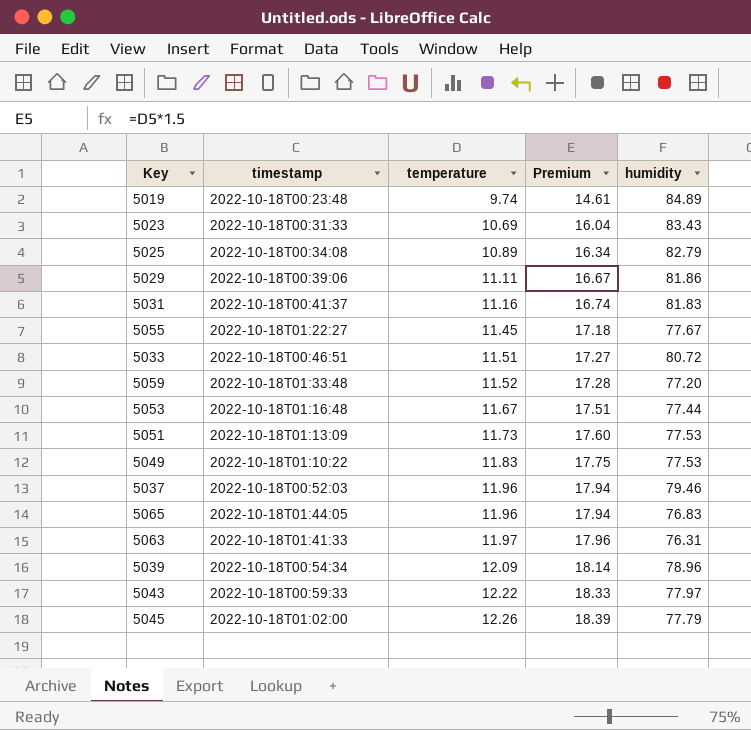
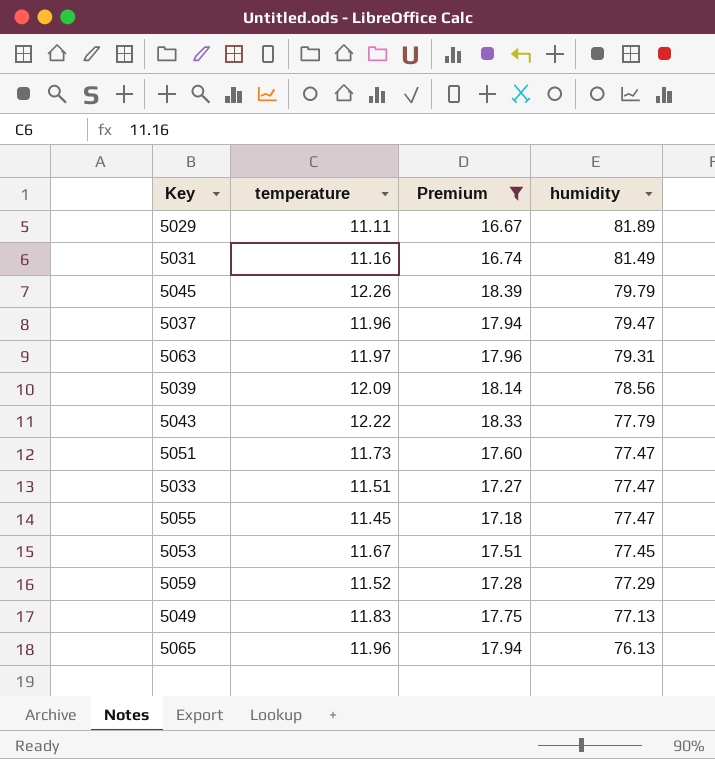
filter: none -> Premium >= 16.67
row order: temperature ascending -> humidity descending
column timestamp | position: 2 -> none
5029 | humidity: 81.86 -> 81.89
5031 | humidity: 81.83 -> 81.49
5045 | humidity: 77.79 -> 79.79
5037 | humidity: 79.46 -> 79.47
5063 | humidity: 76.31 -> 79.31
5039 | humidity: 78.96 -> 78.56
5043 | humidity: 77.97 -> 77.79
5051 | humidity: 77.53 -> 77.47
5033 | humidity: 80.72 -> 77.47
5055 | humidity: 77.67 -> 77.47
5053 | humidity: 77.44 -> 77.45
5059 | humidity: 77.20 -> 77.29
5049 | humidity: 77.53 -> 77.13
5065 | humidity: 76.83 -> 76.13

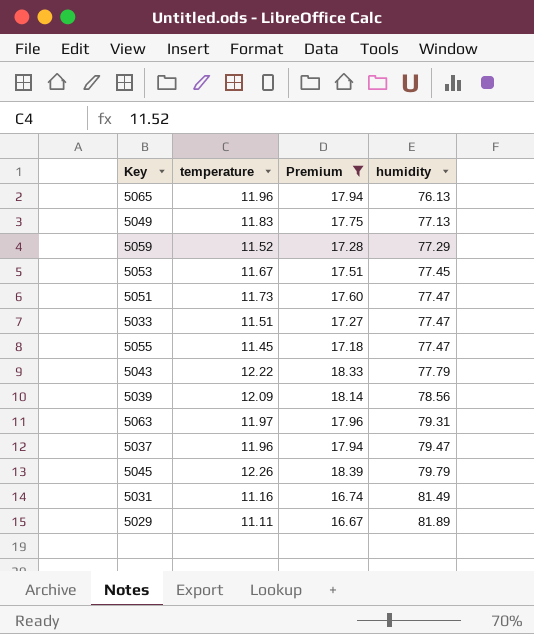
row order: humidity descending -> humidity ascending

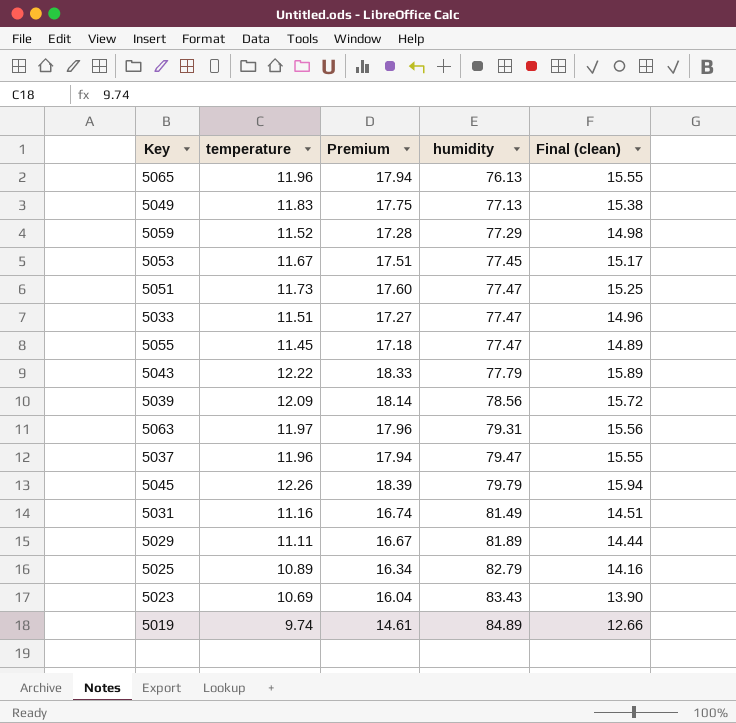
filter: Premium >= 16.67 -> none
column Final (clean) | formula: none -> [temperature] * 1.3

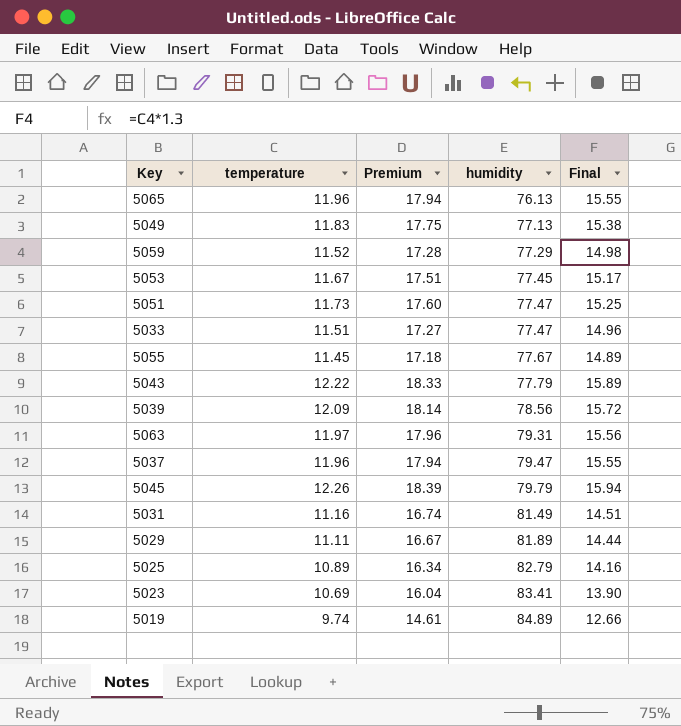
column name: Final (clean) -> Final
5055 | humidity: 77.47 -> 77.67
5023 | humidity: 83.43 -> 83.41

